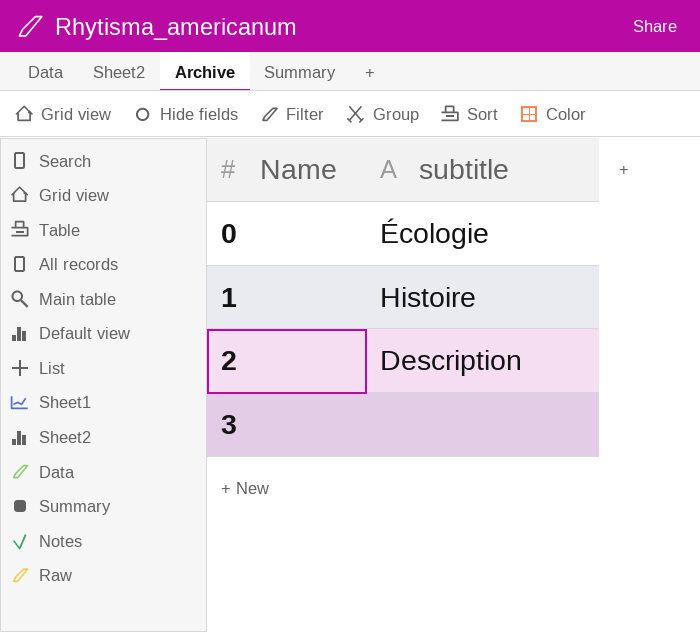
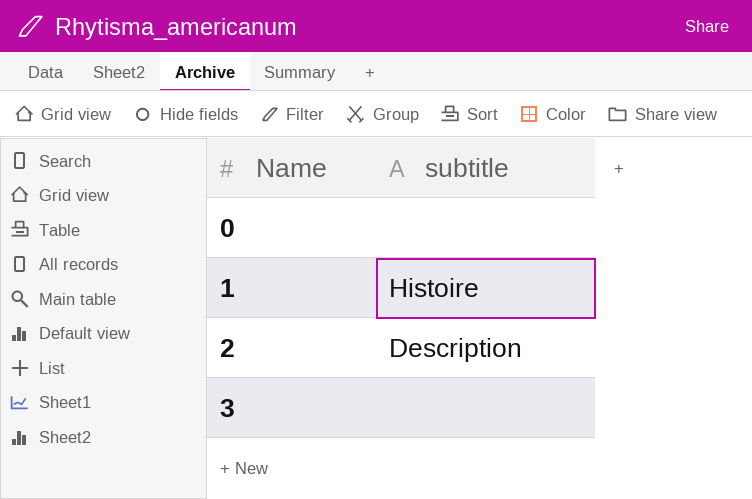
0 | subtitle: Écologie -> none

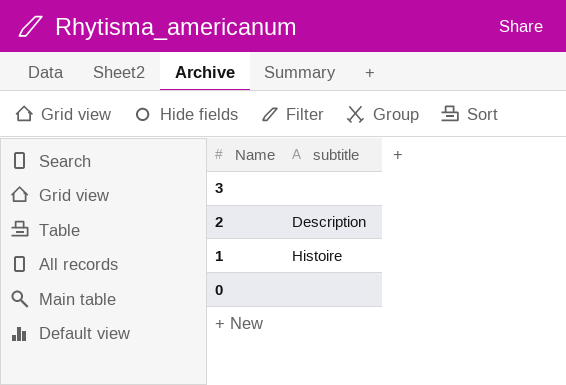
row order: Name ascending -> Name descending

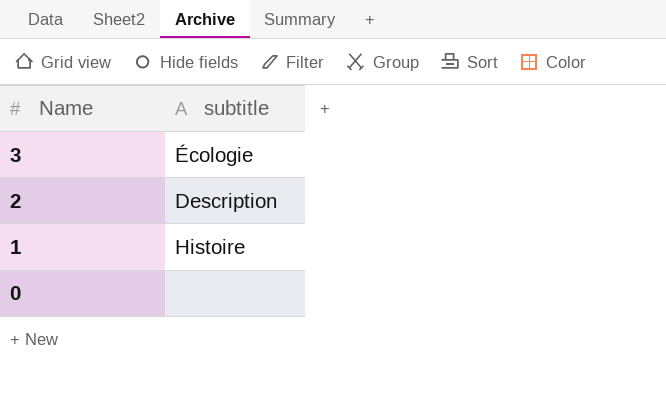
3 | subtitle: none -> Écologie

